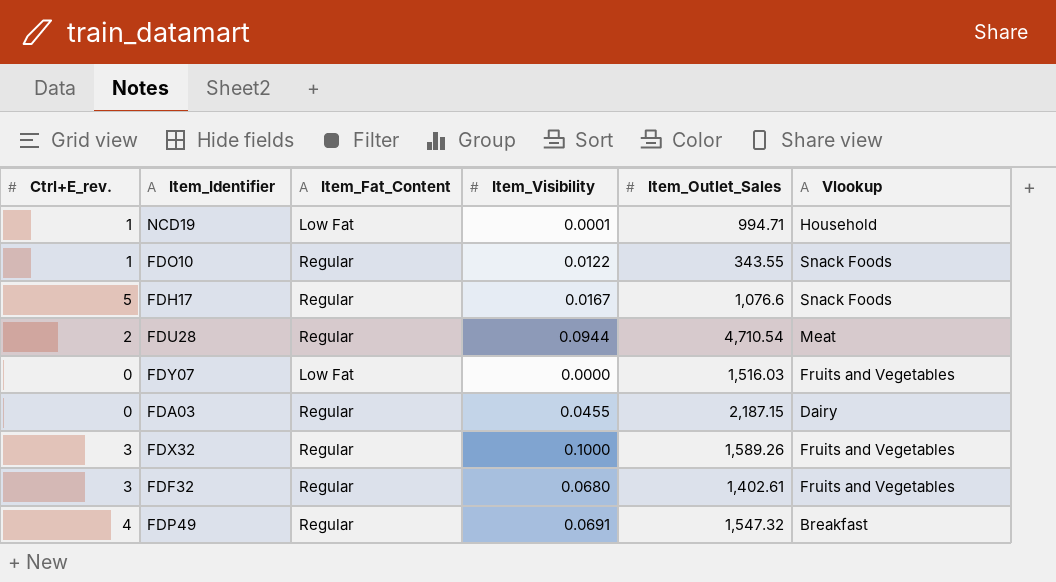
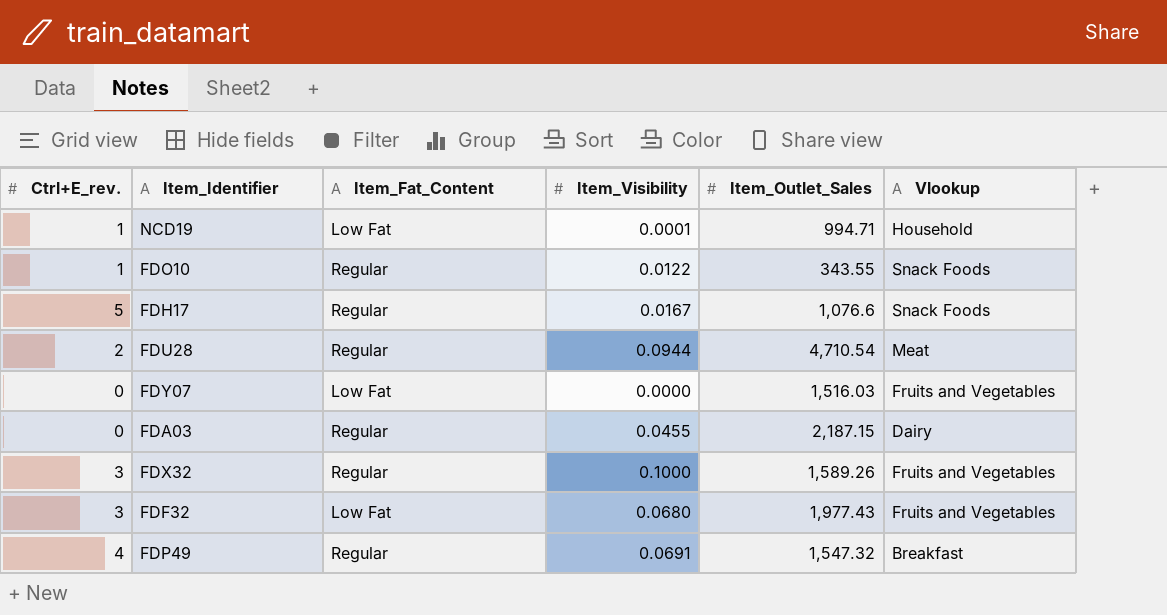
FDF32 | Item_Fat_Content: Regular -> Low Fat
FDF32 | Item_Outlet_Sales: 1,402.61 -> 1,977.43

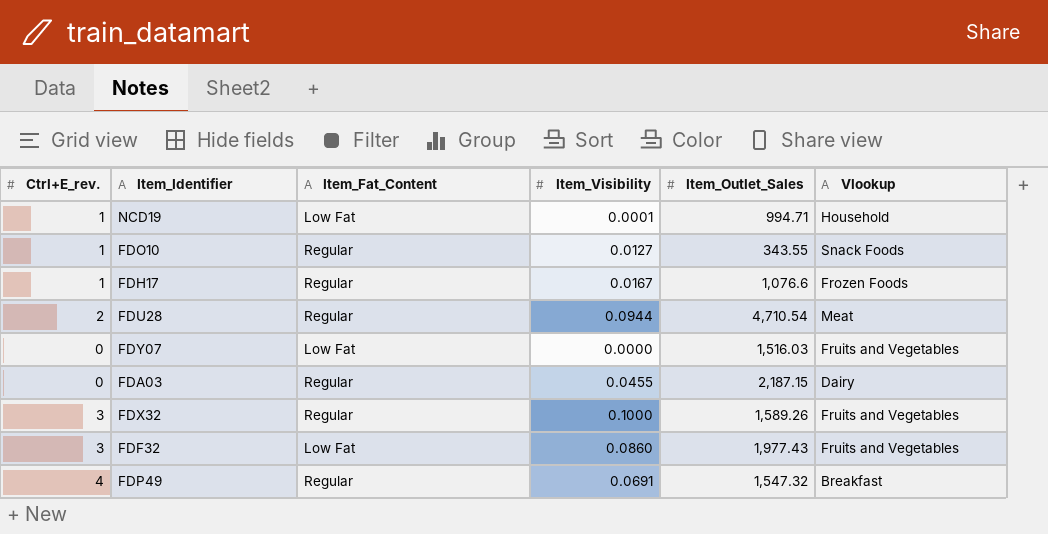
FDO10 | Item_Visibility: 0.0122 -> 0.0127
FDH17 | Ctrl+E_rev.: 5 -> 1
FDH17 | Vlookup: Snack Foods -> Frozen Foods
FDF32 | Item_Visibility: 0.0680 -> 0.0860

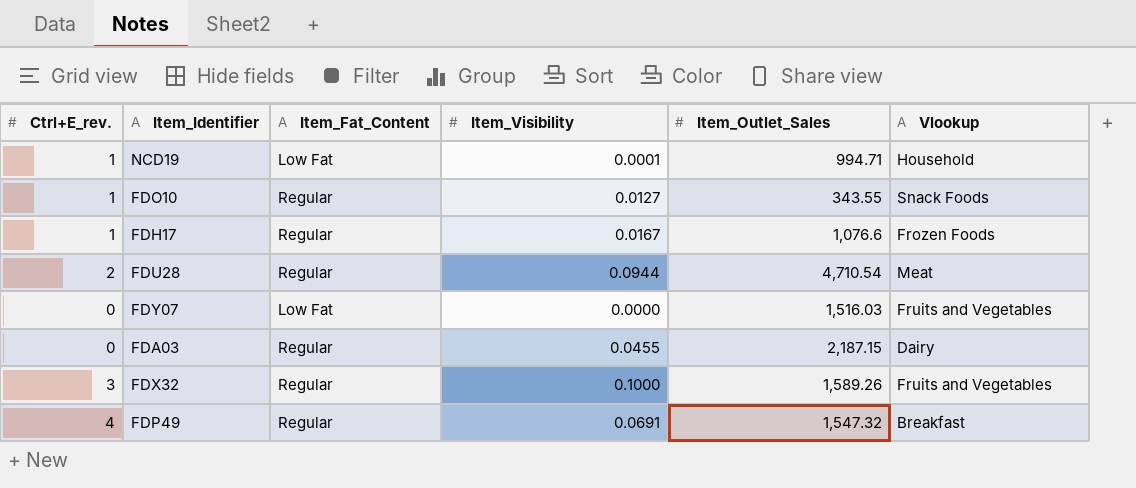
row FDF32: 3 | Low Fat | 0.0860 | 1,977.43 | Fruits and Vegetables -> none

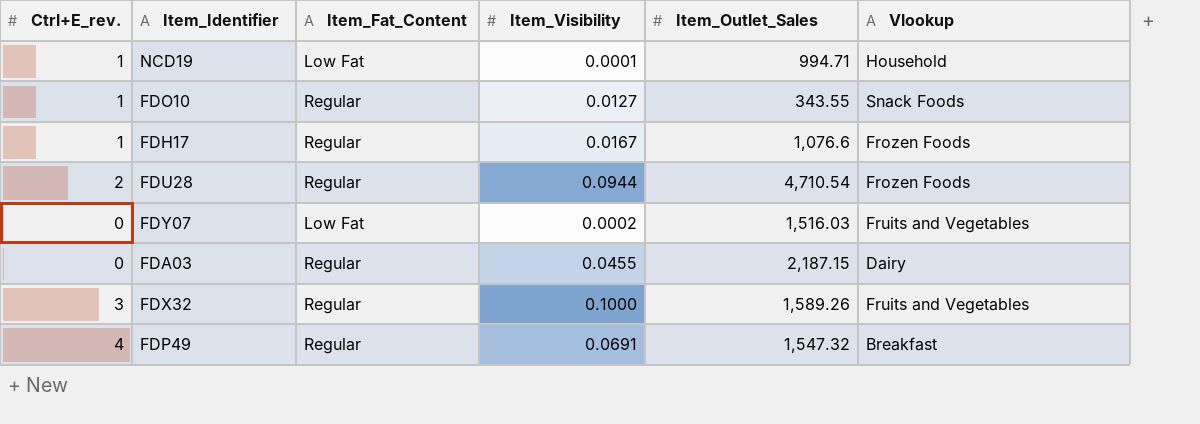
FDU28 | Vlookup: Meat -> Frozen Foods
FDY07 | Item_Visibility: 0.0000 -> 0.0002

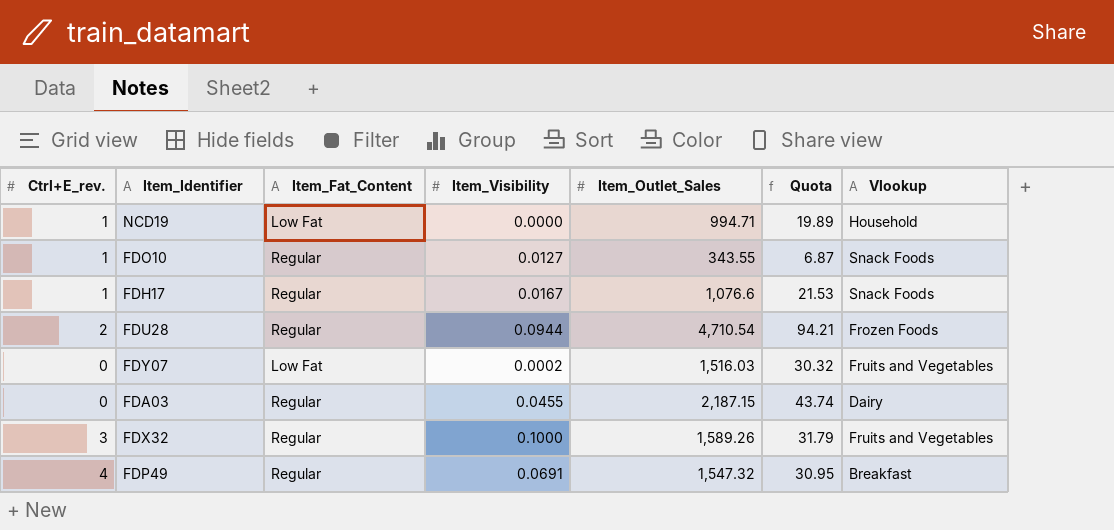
column Quota | formula: none -> [Item_Outlet_Sales] * 0.02
NCD19 | Item_Visibility: 0.0001 -> 0.0000
FDH17 | Vlookup: Frozen Foods -> Snack Foods

